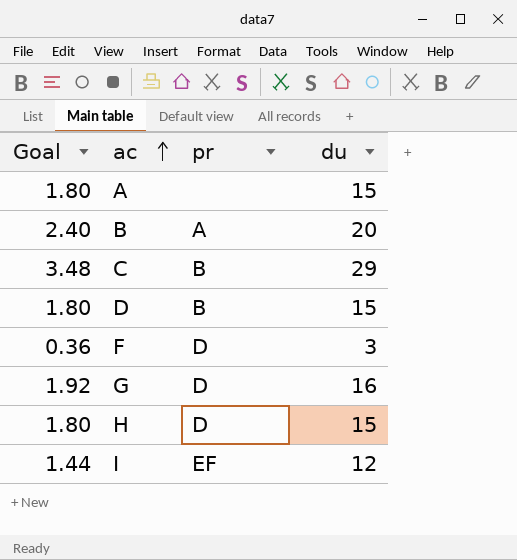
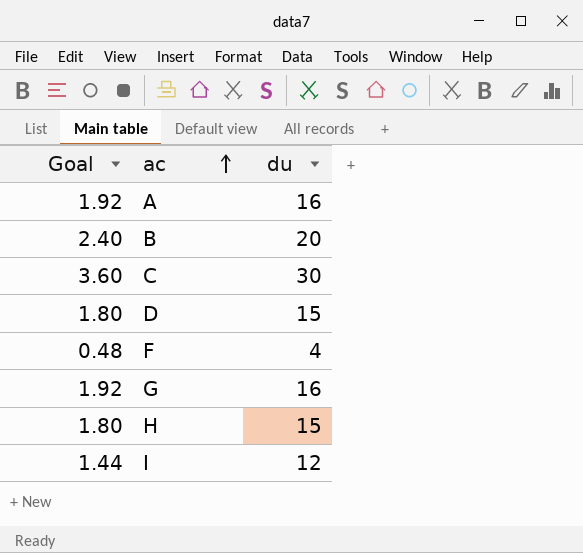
column pr | position: 3 -> none
A | Goal: 1.80 -> 1.92
A | du: 15 -> 16
C | Goal: 3.48 -> 3.60
C | du: 29 -> 30
F | Goal: 0.36 -> 0.48
F | du: 3 -> 4

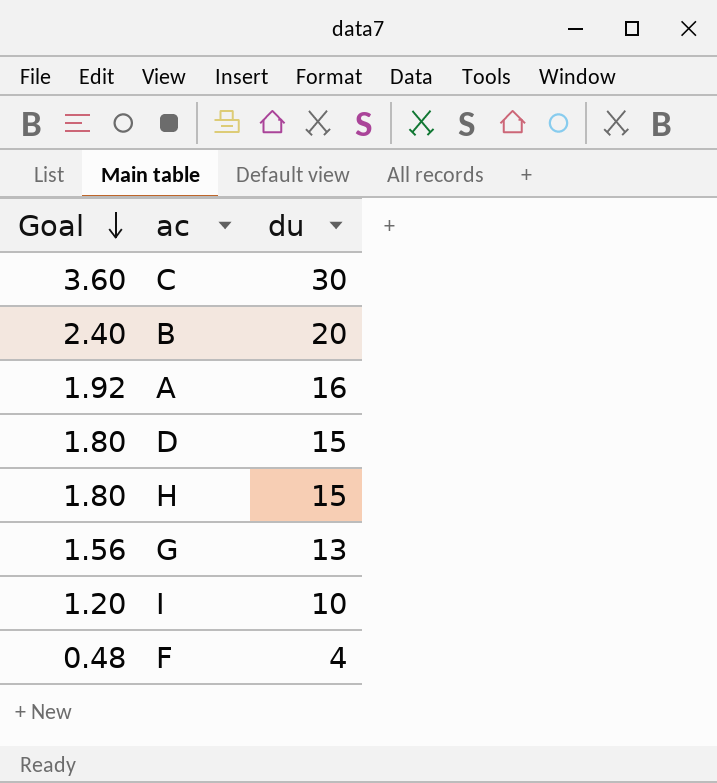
row order: ac ascending -> Goal descending
G | Goal: 1.92 -> 1.56
G | du: 16 -> 13
I | Goal: 1.44 -> 1.20
I | du: 12 -> 10

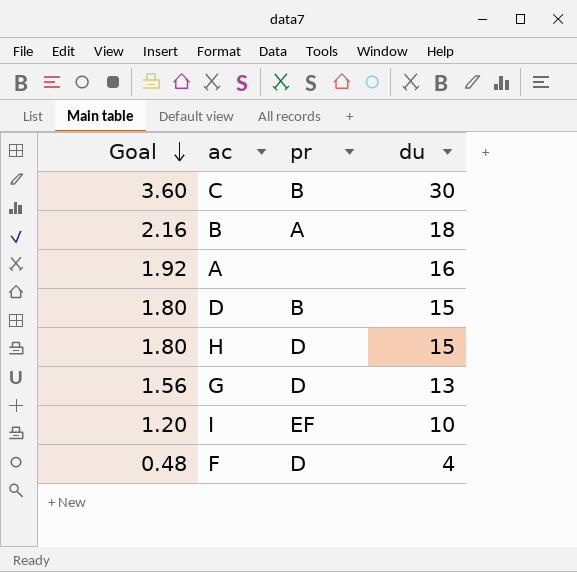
column pr | position: none -> 3
B | Goal: 2.40 -> 2.16
B | du: 20 -> 18

